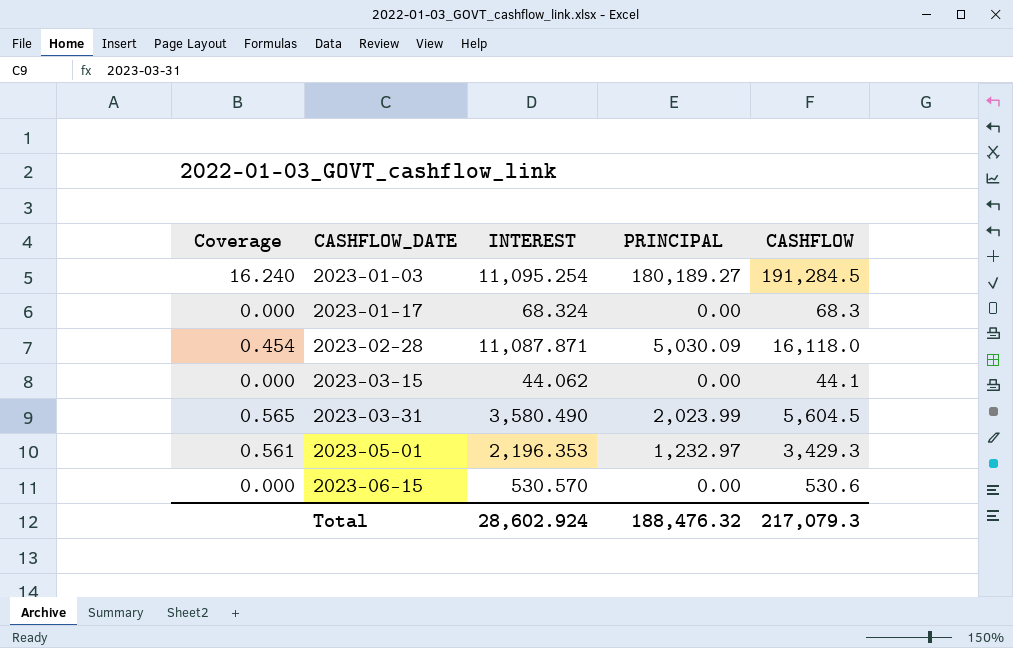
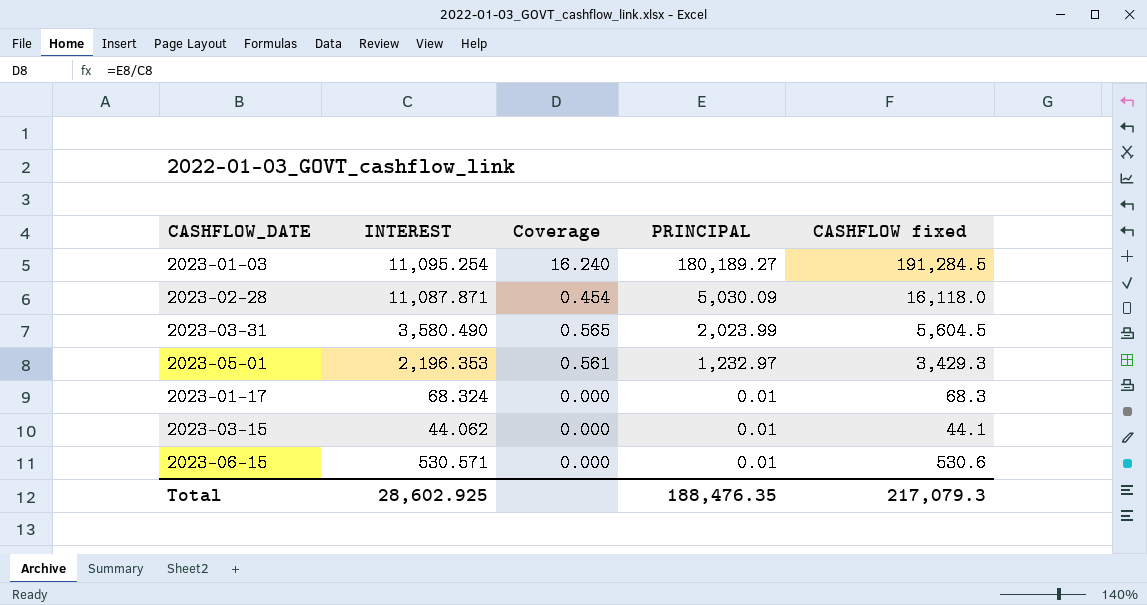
row order: CASHFLOW_DATE ascending -> PRINCIPAL descending
column Coverage | position: 1 -> 3
column name: CASHFLOW -> CASHFLOW fixed
2023-01-17 | PRINCIPAL: 0.00 -> 0.01
2023-03-15 | PRINCIPAL: 0.00 -> 0.01
2023-06-15 | INTEREST: 530.570 -> 530.571
2023-06-15 | PRINCIPAL: 0.00 -> 0.01
Total | INTEREST: 28,602.924 -> 28,602.925
Total | PRINCIPAL: 188,476.32 -> 188,476.35

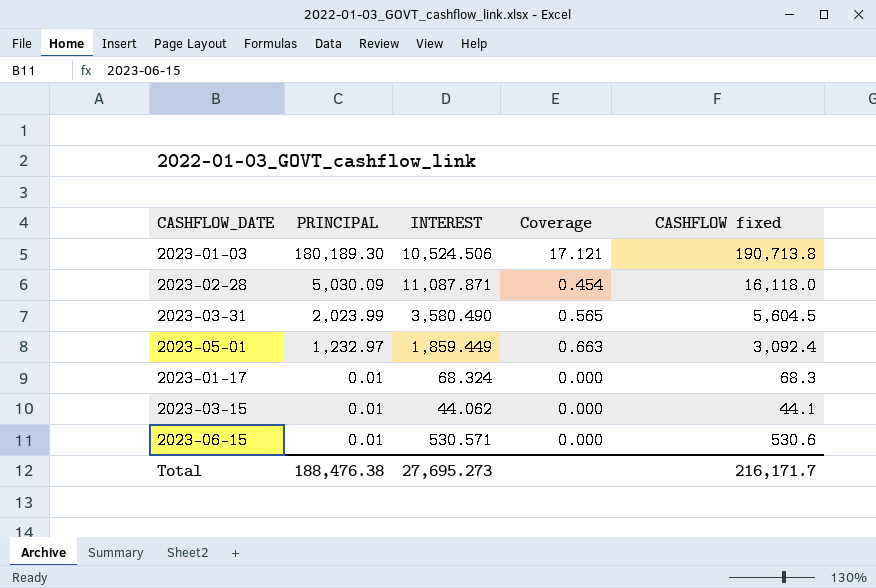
column PRINCIPAL | position: 4 -> 2
2023-01-03 | PRINCIPAL: 180,189.27 -> 180,189.30
2023-01-03 | INTEREST: 11,095.254 -> 10,524.506
2023-01-03 | Coverage: 16.240 -> 17.121
2023-01-03 | CASHFLOW fixed: 191,284.5 -> 190,713.8
2023-05-01 | INTEREST: 2,196.353 -> 1,859.449
2023-05-01 | Coverage: 0.561 -> 0.663
2023-05-01 | CASHFLOW fixed: 3,429.3 -> 3,092.4
Total | PRINCIPAL: 188,476.35 -> 188,476.38
Total | INTEREST: 28,602.925 -> 27,695.273
Total | CASHFLOW fixed: 217,079.3 -> 216,171.7

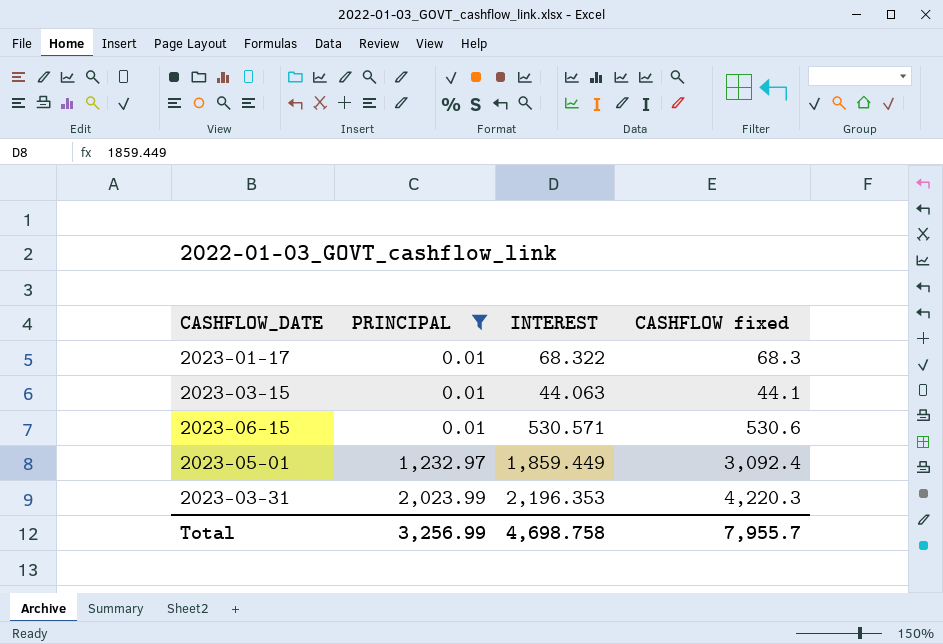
filter: none -> PRINCIPAL <= 2,023.99
row order: PRINCIPAL descending -> PRINCIPAL ascending
column Coverage | formula: [PRINCIPAL] / [INTEREST] -> none
2023-01-17 | INTEREST: 68.324 -> 68.322
2023-03-15 | INTEREST: 44.062 -> 44.063
2023-03-31 | INTEREST: 3,580.490 -> 2,196.353
2023-03-31 | CASHFLOW fixed: 5,604.5 -> 4,220.3
Total | PRINCIPAL: 188,476.38 -> 3,256.99
Total | INTEREST: 27,695.273 -> 4,698.758
Total | CASHFLOW fixed: 216,171.7 -> 7,955.7

